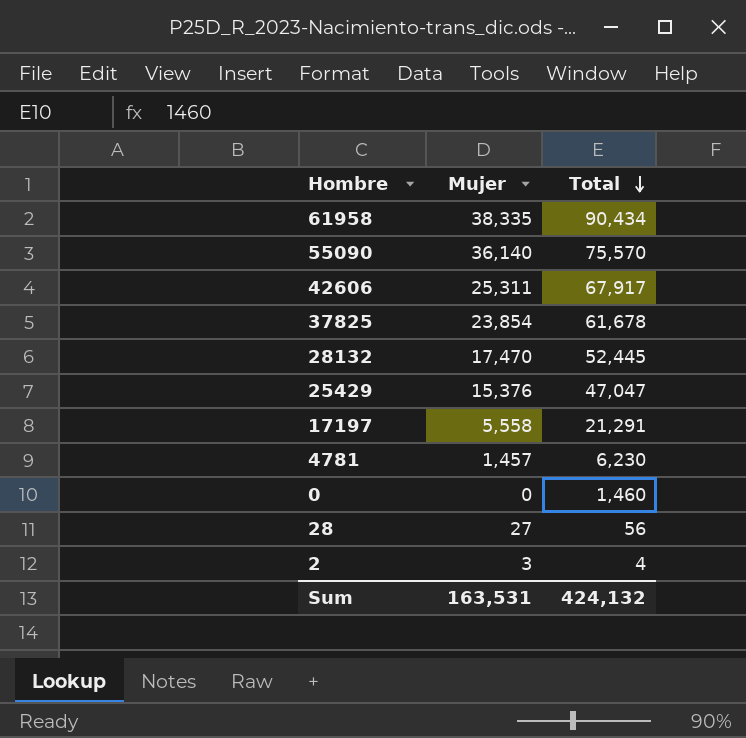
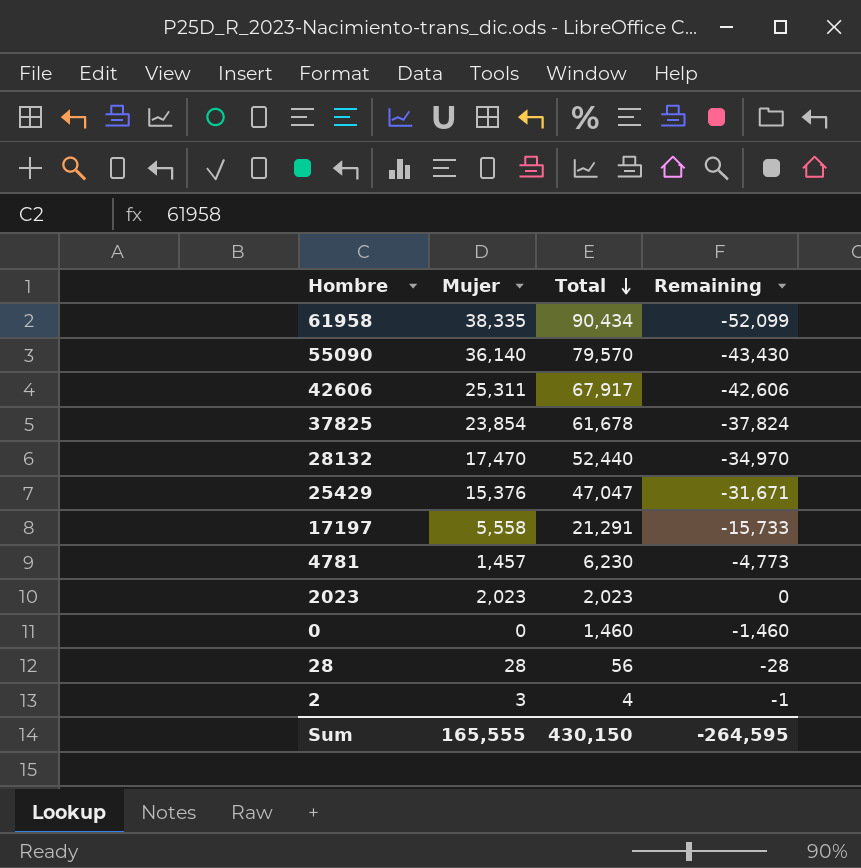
column Remaining | formula: none -> [Mujer] - [Total]
55090 | Total: 75,570 -> 79,570
28132 | Total: 52,445 -> 52,440
row 2023: none -> 2,023 | 2,023 | 0
28 | Mujer: 27 -> 28
Sum | Mujer: 163,531 -> 165,555
Sum | Total: 424,132 -> 430,150

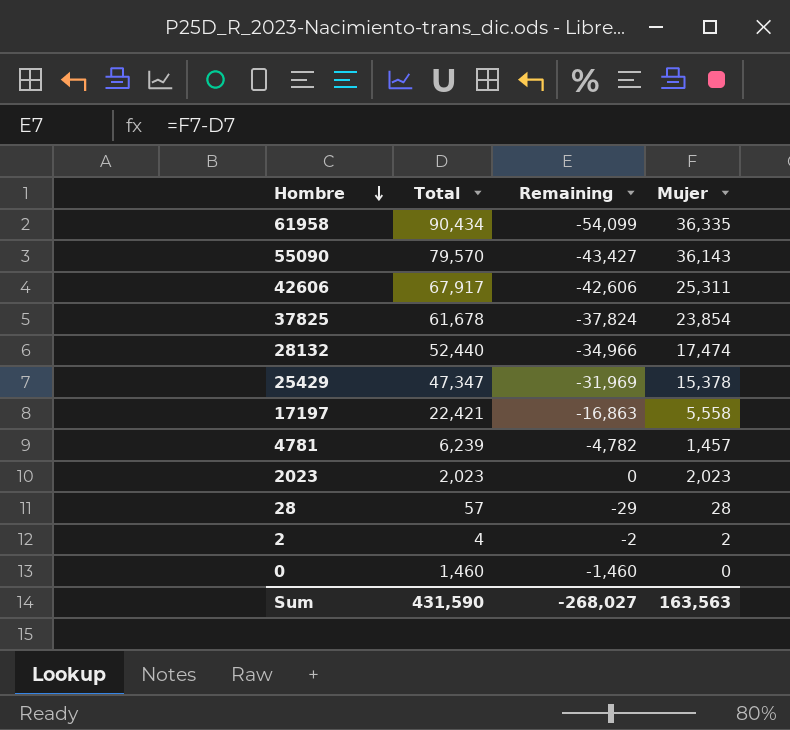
row order: Total descending -> Hombre descending
column Mujer | position: 2 -> 4
61958 | Remaining: -52,099 -> -54,099
61958 | Mujer: 38,335 -> 36,335
55090 | Remaining: -43,430 -> -43,427
55090 | Mujer: 36,140 -> 36,143
28132 | Remaining: -34,970 -> -34,966
28132 | Mujer: 17,470 -> 17,474
25429 | Total: 47,047 -> 47,347
25429 | Remaining: -31,671 -> -31,969
25429 | Mujer: 15,376 -> 15,378
17197 | Total: 21,291 -> 22,421
17197 | Remaining: -15,733 -> -16,863
4781 | Total: 6,230 -> 6,239
4781 | Remaining: -4,773 -> -4,782
28 | Total: 56 -> 57
28 | Remaining: -28 -> -29
2 | Remaining: -1 -> -2
2 | Mujer: 3 -> 2
Sum | Total: 430,150 -> 431,590
Sum | Remaining: -264,595 -> -268,027
Sum | Mujer: 165,555 -> 163,563

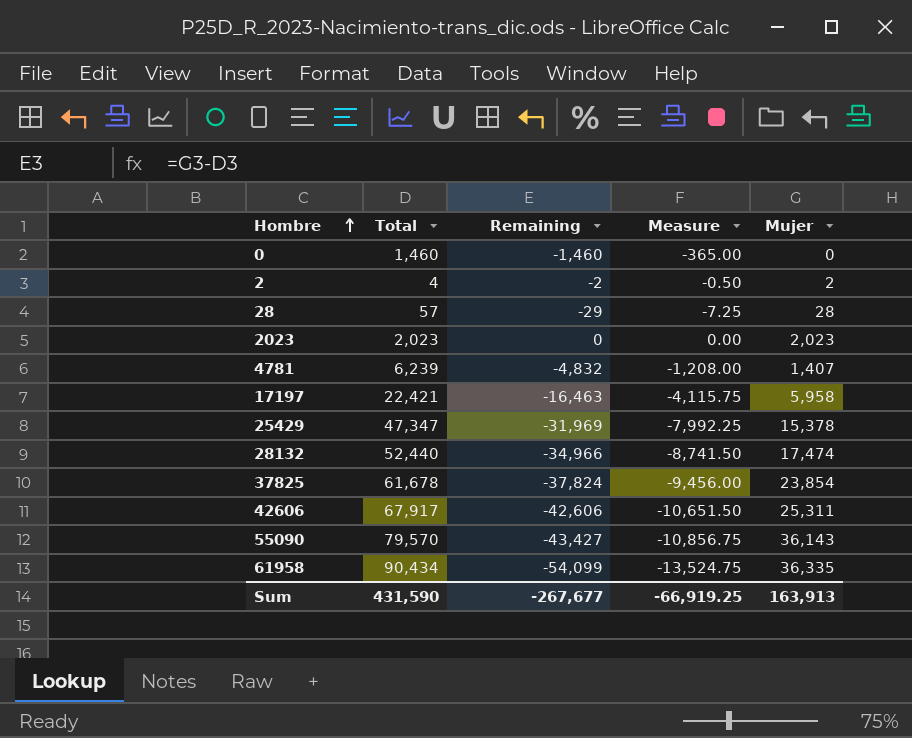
row order: Hombre descending -> Hombre ascending
column Measure | formula: none -> [Remaining] * 0.25
4781 | Remaining: -4,782 -> -4,832
4781 | Mujer: 1,457 -> 1,407
17197 | Remaining: -16,863 -> -16,463
17197 | Mujer: 5,558 -> 5,958
Sum | Remaining: -268,027 -> -267,677
Sum | Mujer: 163,563 -> 163,913

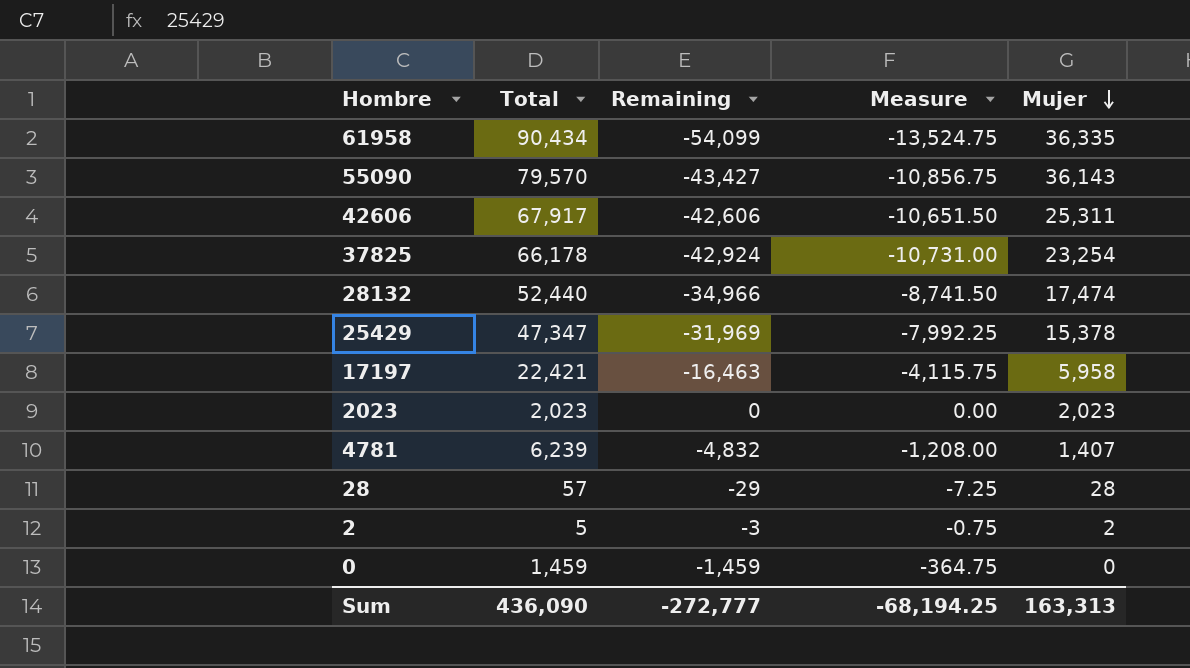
row order: Hombre ascending -> Mujer descending
37825 | Total: 61,678 -> 66,178
37825 | Remaining: -37,824 -> -42,924
37825 | Measure: -9,456.00 -> -10,731.00
37825 | Mujer: 23,854 -> 23,254
2 | Total: 4 -> 5
2 | Remaining: -2 -> -3
2 | Measure: -0.50 -> -0.75
0 | Total: 1,460 -> 1,459
0 | Remaining: -1,460 -> -1,459
0 | Measure: -365.00 -> -364.75
Sum | Total: 431,590 -> 436,090
Sum | Remaining: -267,677 -> -272,777
Sum | Measure: -66,919.25 -> -68,194.25
Sum | Mujer: 163,913 -> 163,313

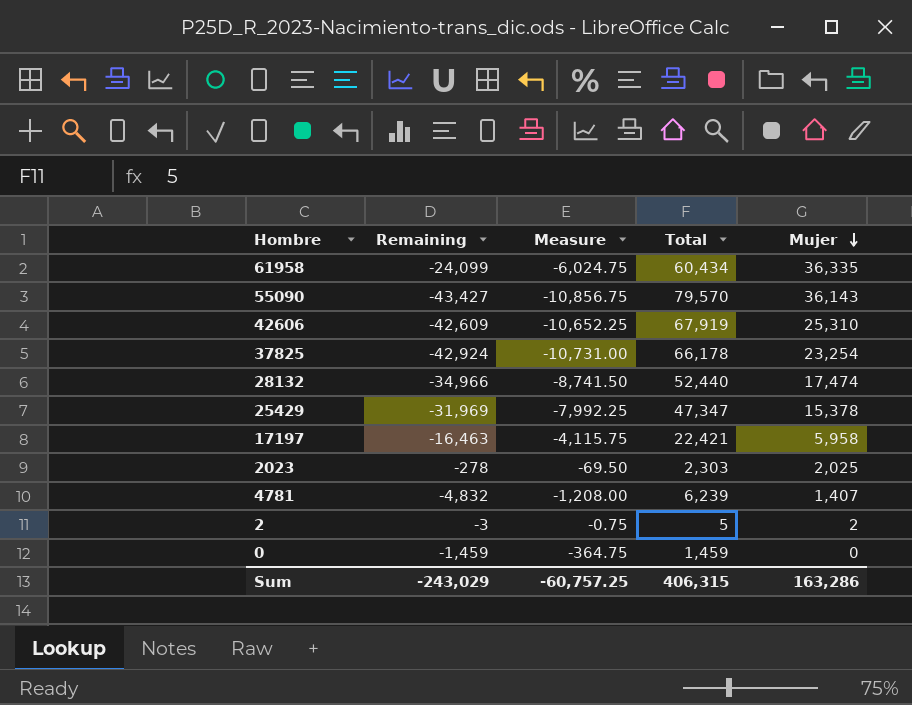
column Total | position: 2 -> 4
row 28: 57 | -29 | -7.25 | 28 -> none
61958 | Remaining: -54,099 -> -24,099
61958 | Measure: -13,524.75 -> -6,024.75
61958 | Total: 90,434 -> 60,434
42606 | Remaining: -42,606 -> -42,609
42606 | Measure: -10,651.50 -> -10,652.25
42606 | Total: 67,917 -> 67,919
42606 | Mujer: 25,311 -> 25,310
2023 | Remaining: 0 -> -278
2023 | Measure: 0.00 -> -69.50
2023 | Total: 2,023 -> 2,303
2023 | Mujer: 2,023 -> 2,025
Sum | Remaining: -272,777 -> -243,029
Sum | Measure: -68,194.25 -> -60,757.25
Sum | Total: 436,090 -> 406,315
Sum | Mujer: 163,313 -> 163,286

